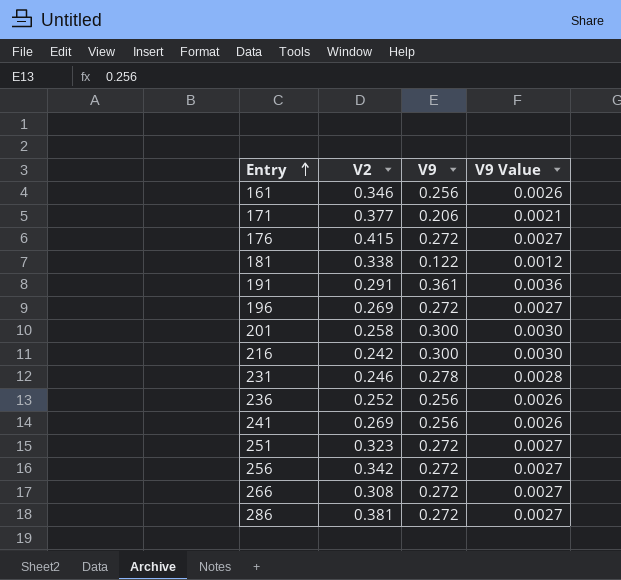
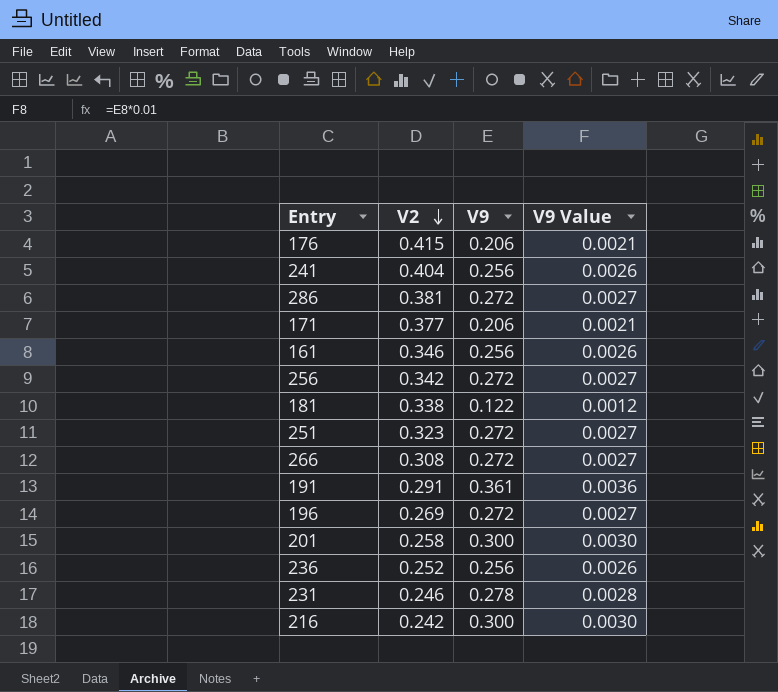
row order: Entry ascending -> V2 descending
176 | V9: 0.272 -> 0.206
176 | V9 Value: 0.0027 -> 0.0021
241 | V2: 0.269 -> 0.404

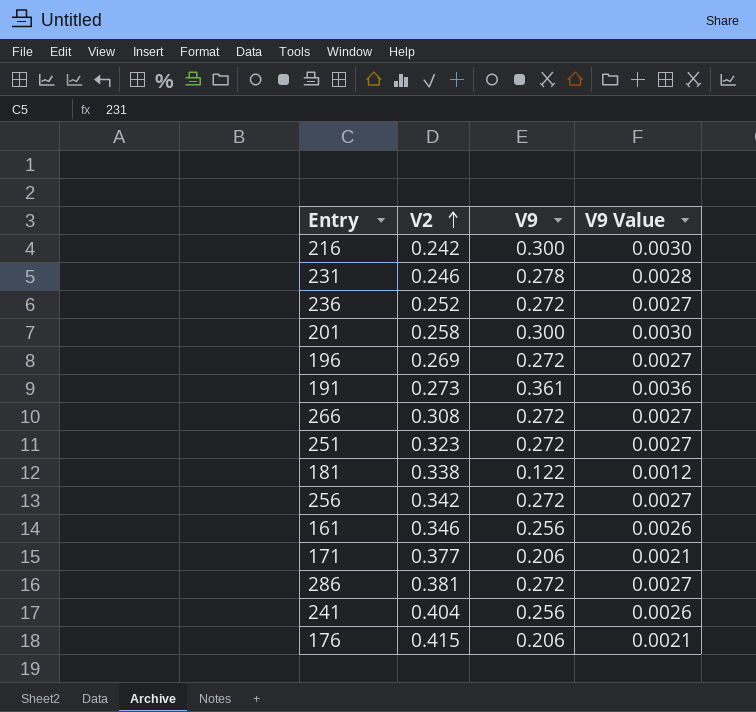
row order: V2 descending -> V2 ascending
236 | V9: 0.256 -> 0.272
236 | V9 Value: 0.0026 -> 0.0027
191 | V2: 0.291 -> 0.273

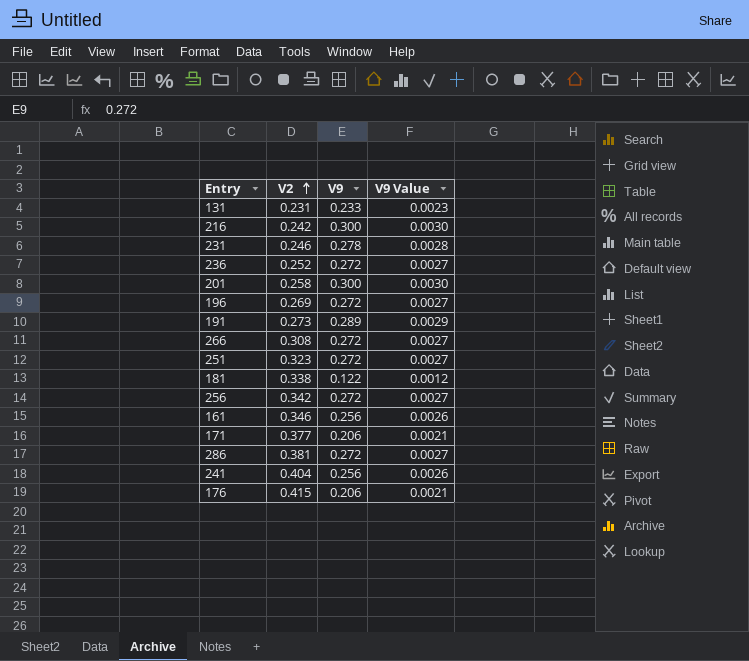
row 131: none -> 0.231 | 0.233 | 0.0023
191 | V9: 0.361 -> 0.289
191 | V9 Value: 0.0036 -> 0.0029

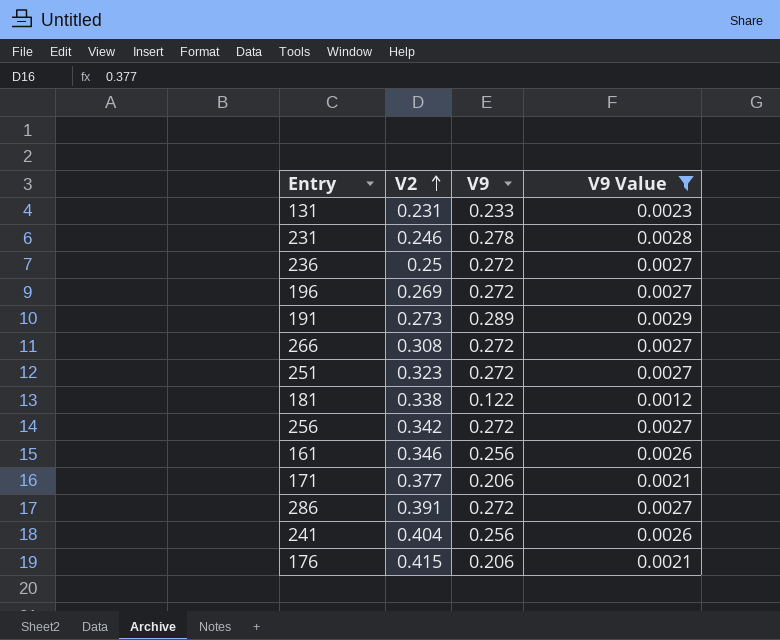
filter: none -> V9 Value != 0.0030
236 | V2: 0.252 -> 0.25
286 | V2: 0.381 -> 0.391

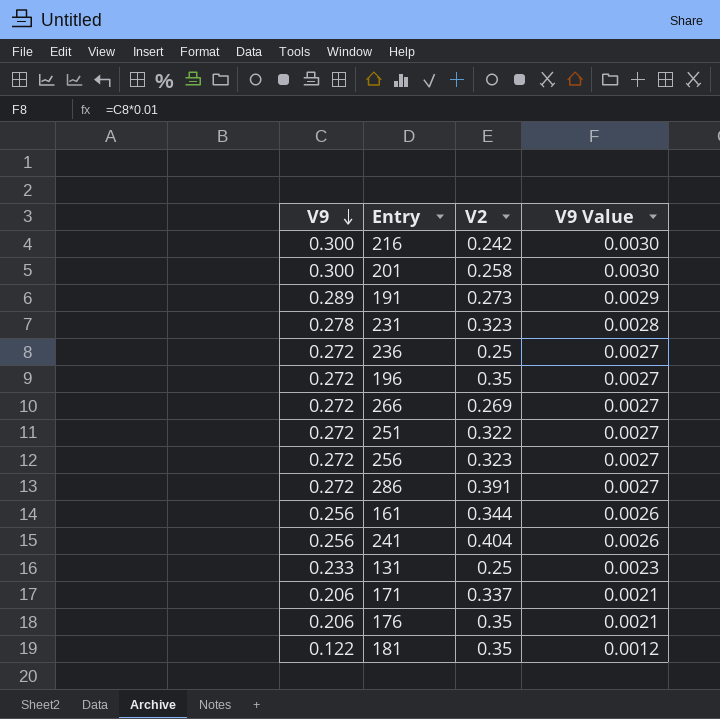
filter: V9 Value != 0.0030 -> none
row order: V2 ascending -> V9 descending
column V9 | position: 3 -> 1
231 | V2: 0.246 -> 0.323
196 | V2: 0.269 -> 0.35
266 | V2: 0.308 -> 0.269
251 | V2: 0.323 -> 0.322
256 | V2: 0.342 -> 0.323
161 | V2: 0.346 -> 0.344
131 | V2: 0.231 -> 0.25
171 | V2: 0.377 -> 0.337
176 | V2: 0.415 -> 0.35
181 | V2: 0.338 -> 0.35

